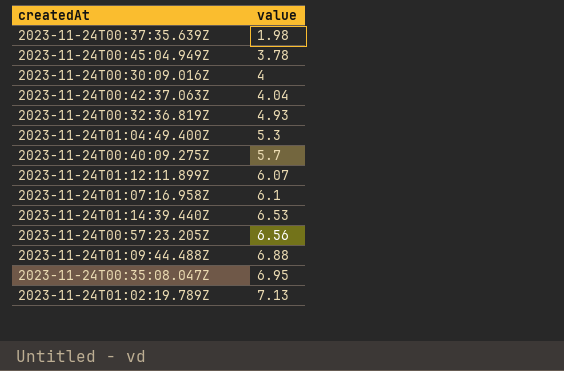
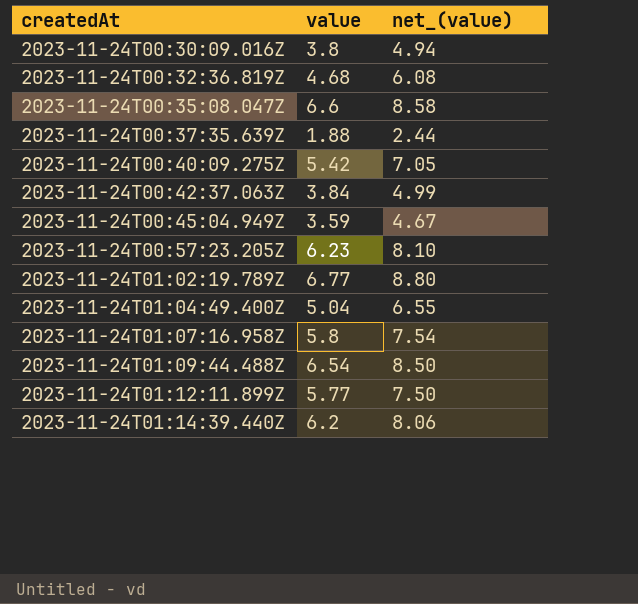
row order: value ascending -> createdAt ascending
column net_(value) | formula: none -> [value] * 1.3
2023-11-24T00:30:09.016Z | value: 4 -> 3.8
2023-11-24T00:32:36.819Z | value: 4.93 -> 4.68
2023-11-24T00:35:08.047Z | value: 6.95 -> 6.6
2023-11-24T00:37:35.639Z | value: 1.98 -> 1.88
2023-11-24T00:40:09.275Z | value: 5.7 -> 5.42
2023-11-24T00:42:37.063Z | value: 4.04 -> 3.84
2023-11-24T00:45:04.949Z | value: 3.78 -> 3.59
2023-11-24T00:57:23.205Z | value: 6.56 -> 6.23
2023-11-24T01:02:19.789Z | value: 7.13 -> 6.77
2023-11-24T01:04:49.400Z | value: 5.3 -> 5.04
2023-11-24T01:07:16.958Z | value: 6.1 -> 5.8
2023-11-24T01:09:44.488Z | value: 6.88 -> 6.54
2023-11-24T01:12:11.899Z | value: 6.07 -> 5.77
2023-11-24T01:14:39.440Z | value: 6.53 -> 6.2

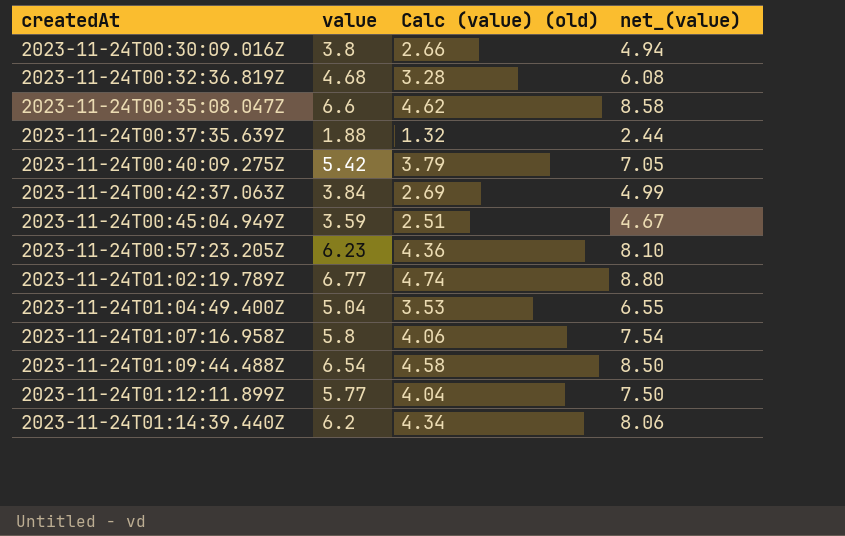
column Calc (value) (old) | formula: none -> [value] * 0.7

